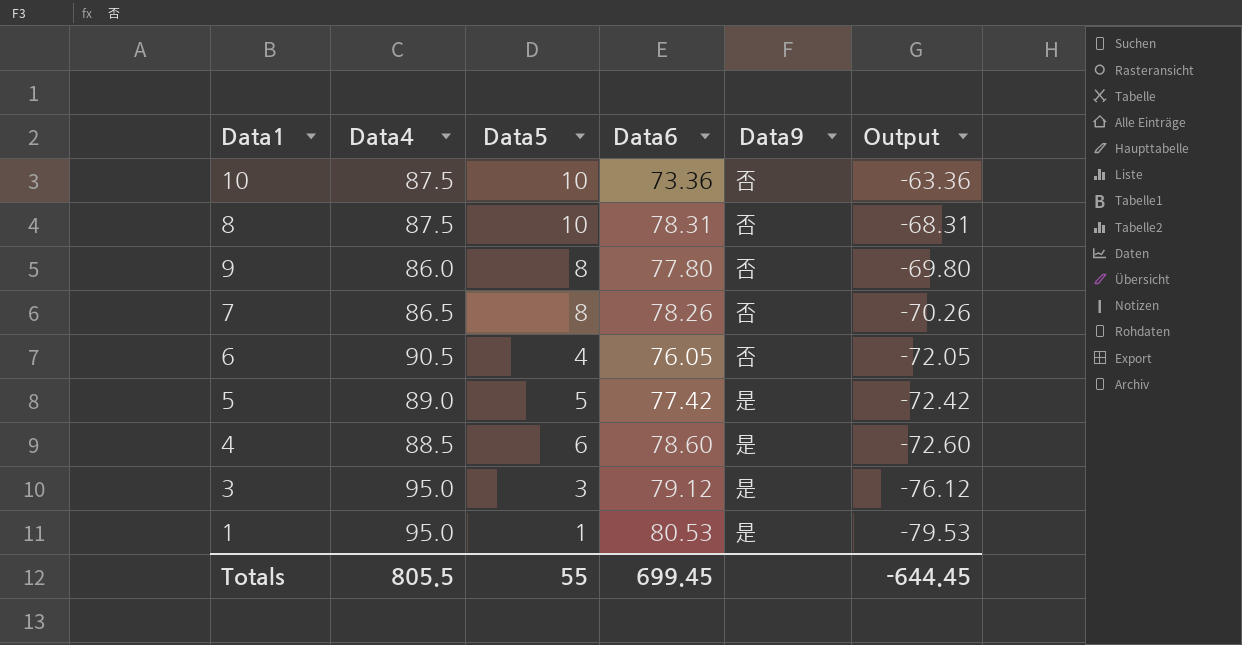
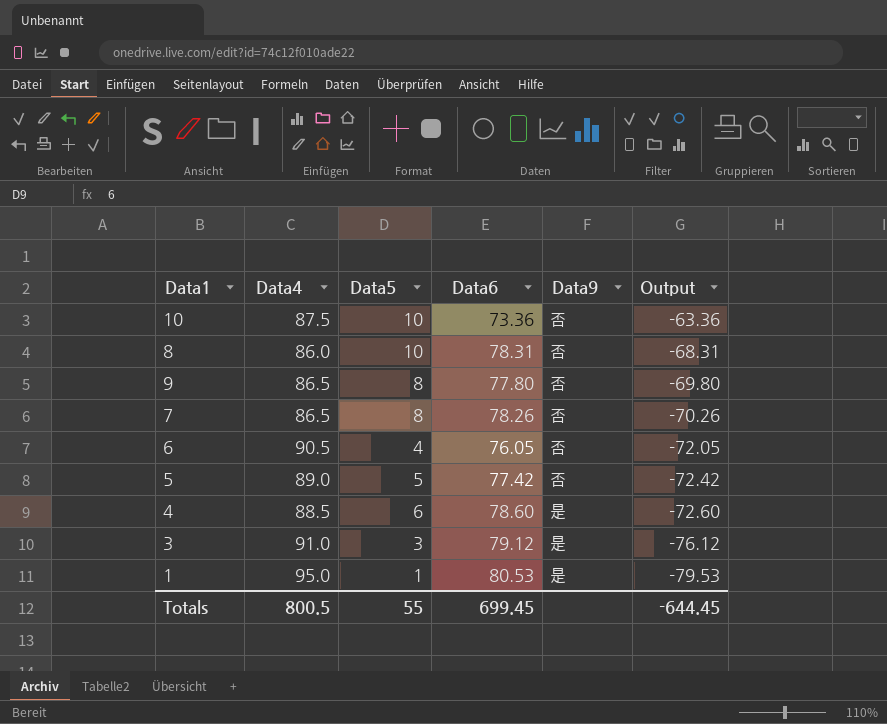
8 | Data4: 87.5 -> 86.0
9 | Data4: 86.0 -> 86.5
5 | Data9: 是 -> 否
3 | Data4: 95.0 -> 91.0
Totals | Data4: 805.5 -> 800.5

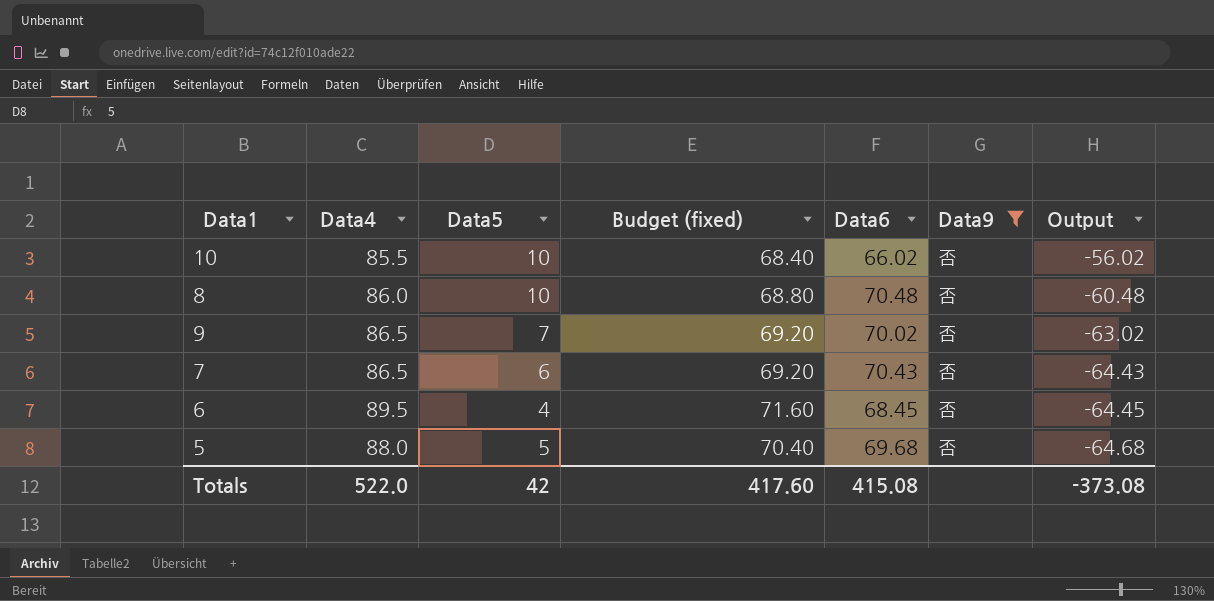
filter: none -> Data9 = 否
column Budget (fixed) | formula: none -> [Data4] * 0.8
10 | Data4: 87.5 -> 85.5
10 | Data6: 73.36 -> 66.02
10 | Output: -63.36 -> -56.02
8 | Data6: 78.31 -> 70.48
8 | Output: -68.31 -> -60.48
9 | Data5: 8 -> 7
9 | Data6: 77.80 -> 70.02
9 | Output: -69.80 -> -63.02
7 | Data5: 8 -> 6
7 | Data6: 78.26 -> 70.43
7 | Output: -70.26 -> -64.43
6 | Data4: 90.5 -> 89.5
6 | Data6: 76.05 -> 68.45
6 | Output: -72.05 -> -64.45
5 | Data4: 89.0 -> 88.0
5 | Data6: 77.42 -> 69.68
5 | Output: -72.42 -> -64.68
Totals | Data4: 800.5 -> 522.0
Totals | Data5: 55 -> 42
Totals | Data6: 699.45 -> 415.08
Totals | Output: -644.45 -> -373.08

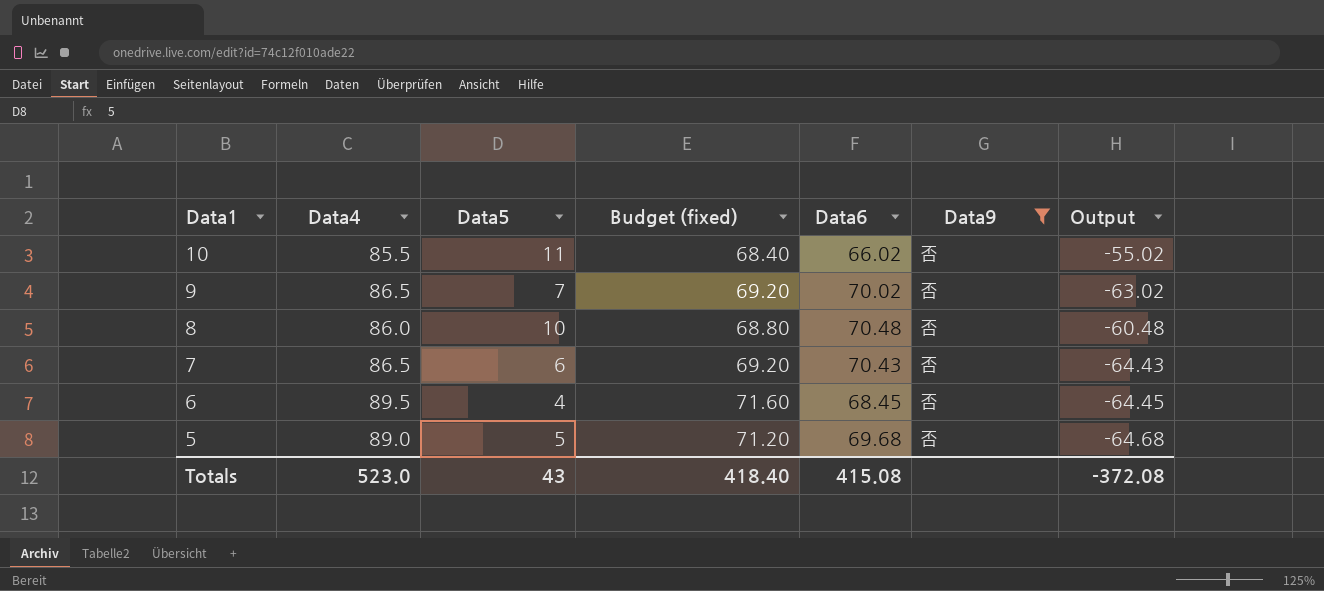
row order: Output descending -> Data1 descending
10 | Data5: 10 -> 11
10 | Output: -56.02 -> -55.02
5 | Data4: 88.0 -> 89.0
5 | Budget (fixed): 70.40 -> 71.20
Totals | Data4: 522.0 -> 523.0
Totals | Data5: 42 -> 43
Totals | Budget (fixed): 417.60 -> 418.40
Totals | Output: -373.08 -> -372.08

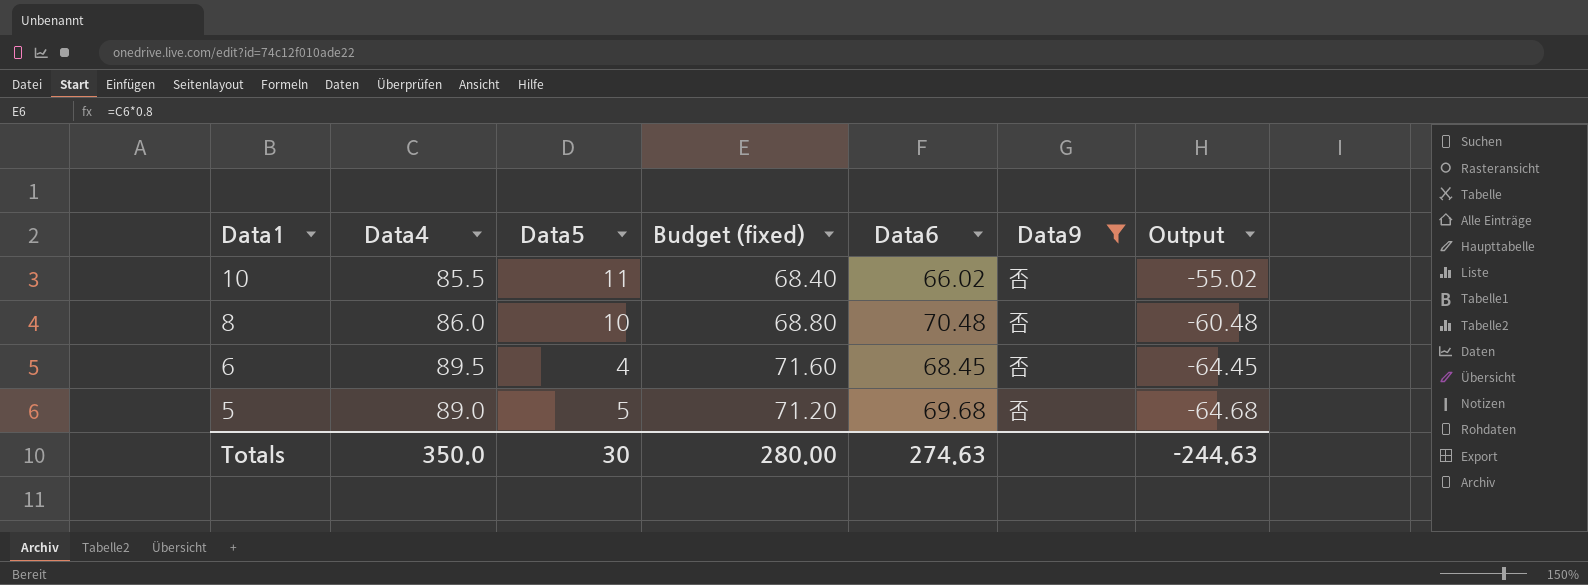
row 9: 86.5 | 7 | 69.20 | 70.02 | 否 | -63.02 -> none
row 7: 86.5 | 6 | 69.20 | 70.43 | 否 | -64.43 -> none
Totals | Data4: 523.0 -> 350.0
Totals | Data5: 43 -> 30
Totals | Budget (fixed): 418.40 -> 280.00
Totals | Data6: 415.08 -> 274.63
Totals | Output: -372.08 -> -244.63

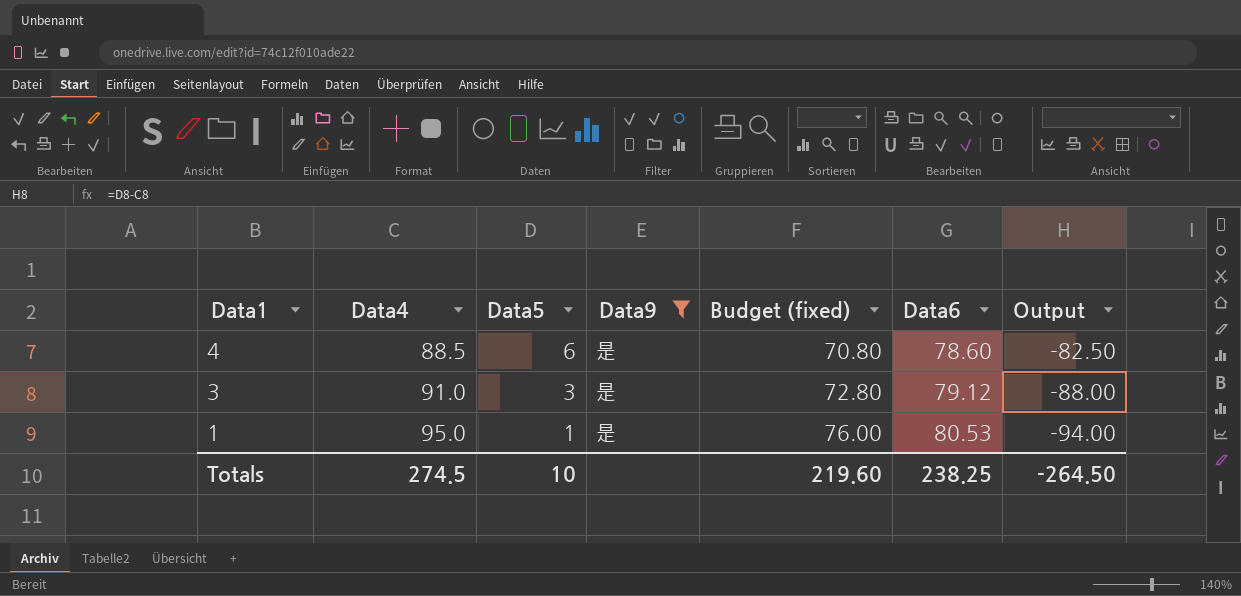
filter: Data9 = 否 -> Data9 = 是
column Data9 | position: 6 -> 4
column Output | formula: [Data5] - [Data6] -> [Data5] - [Data4]
Totals | Data4: 350.0 -> 274.5
Totals | Data5: 30 -> 10
Totals | Budget (fixed): 280.00 -> 219.60
Totals | Data6: 274.63 -> 238.25
Totals | Output: -244.63 -> -264.50

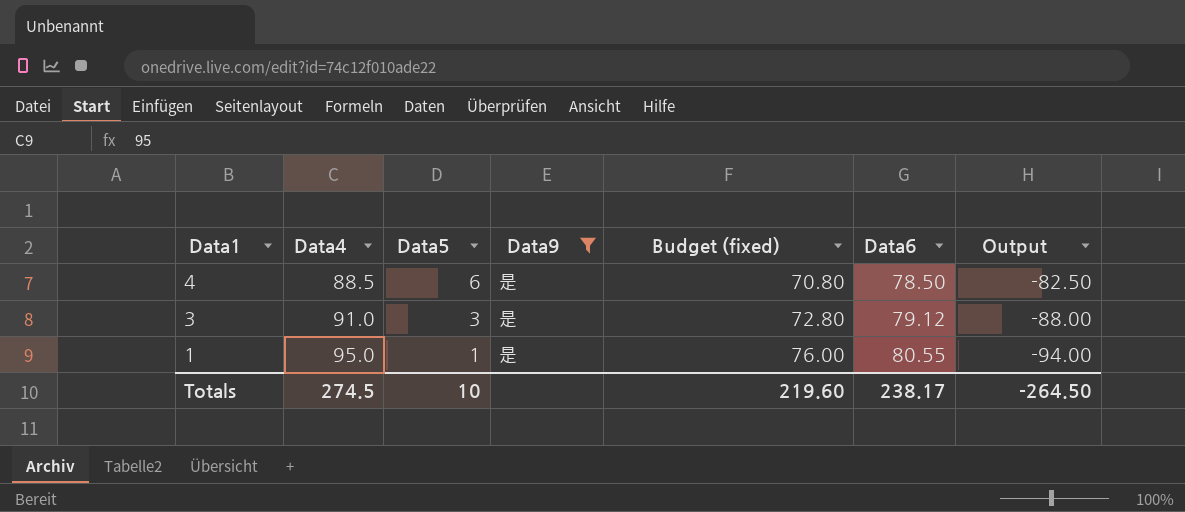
4 | Data6: 78.60 -> 78.50
1 | Data6: 80.53 -> 80.55
Totals | Data6: 238.25 -> 238.17

